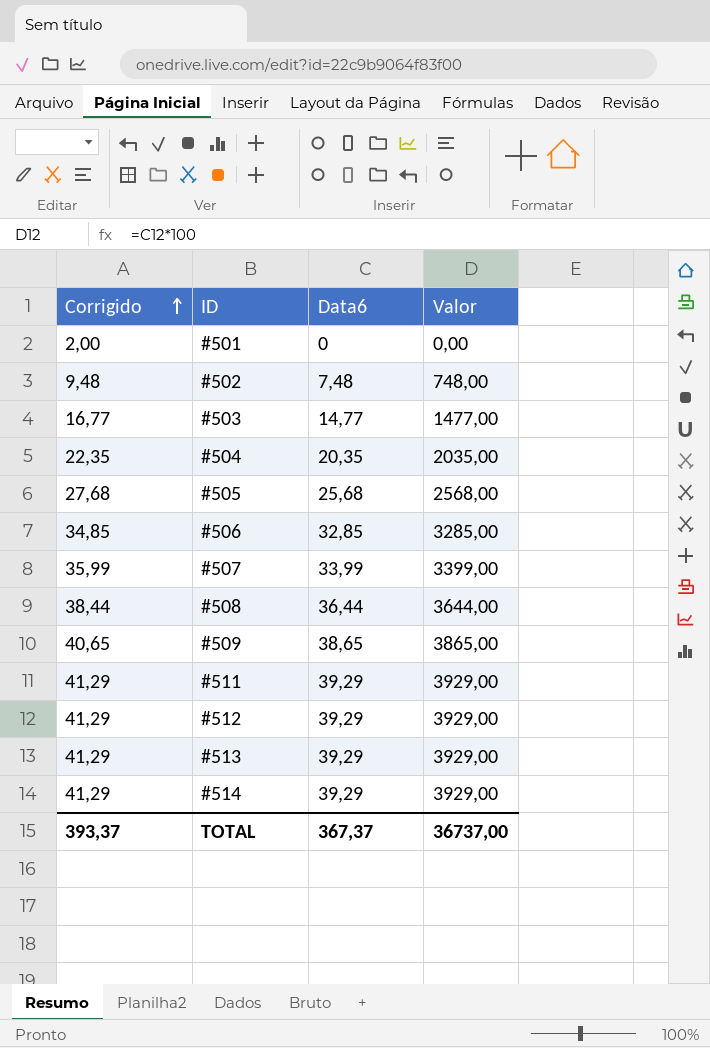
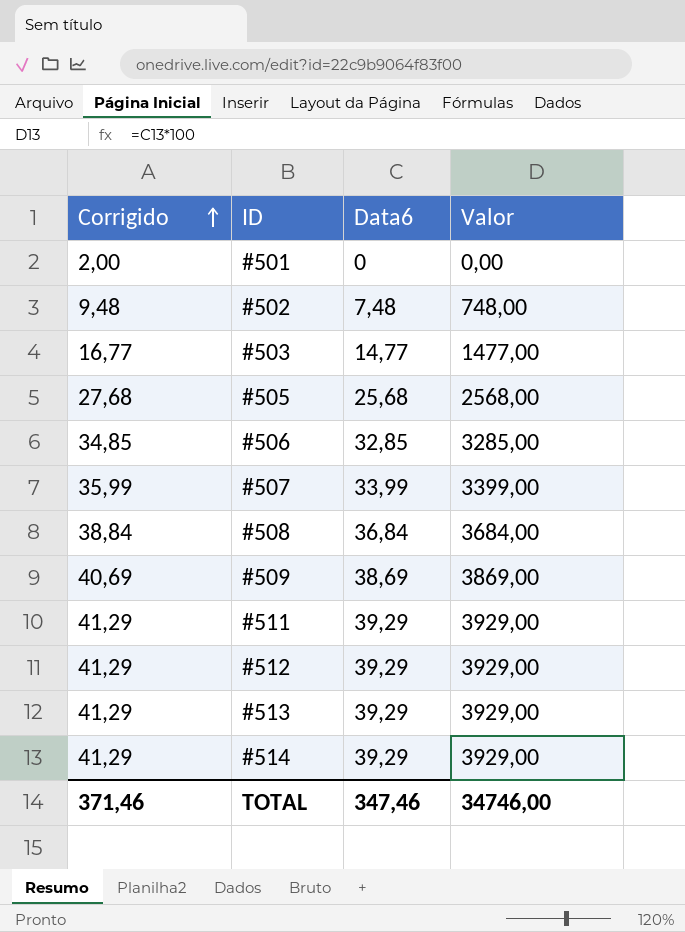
row #504: 22,35 | 20,35 | 2035,00 -> none
#508 | Corrigido: 38,44 -> 38,84
#508 | Data6: 36,44 -> 36,84
#508 | Valor: 3644,00 -> 3684,00
#509 | Corrigido: 40,65 -> 40,69
#509 | Data6: 38,65 -> 38,69
#509 | Valor: 3865,00 -> 3869,00
TOTAL | Corrigido: 393,37 -> 371,46
TOTAL | Data6: 367,37 -> 347,46
TOTAL | Valor: 36737,00 -> 34746,00

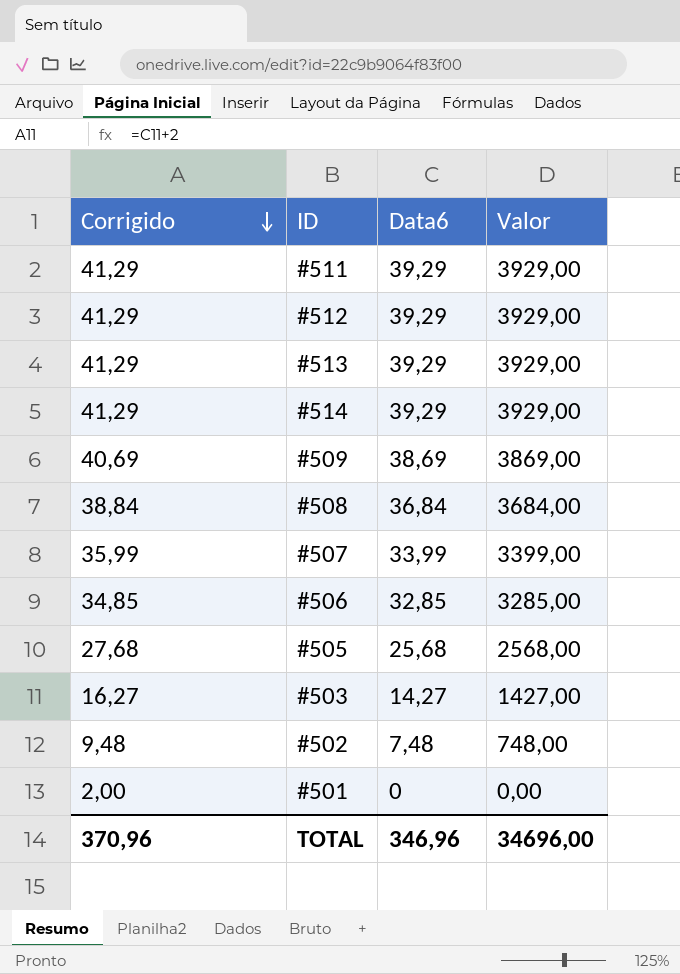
row order: Corrigido ascending -> Corrigido descending
#503 | Corrigido: 16,77 -> 16,27
#503 | Data6: 14,77 -> 14,27
#503 | Valor: 1477,00 -> 1427,00
TOTAL | Corrigido: 371,46 -> 370,96
TOTAL | Data6: 347,46 -> 346,96
TOTAL | Valor: 34746,00 -> 34696,00

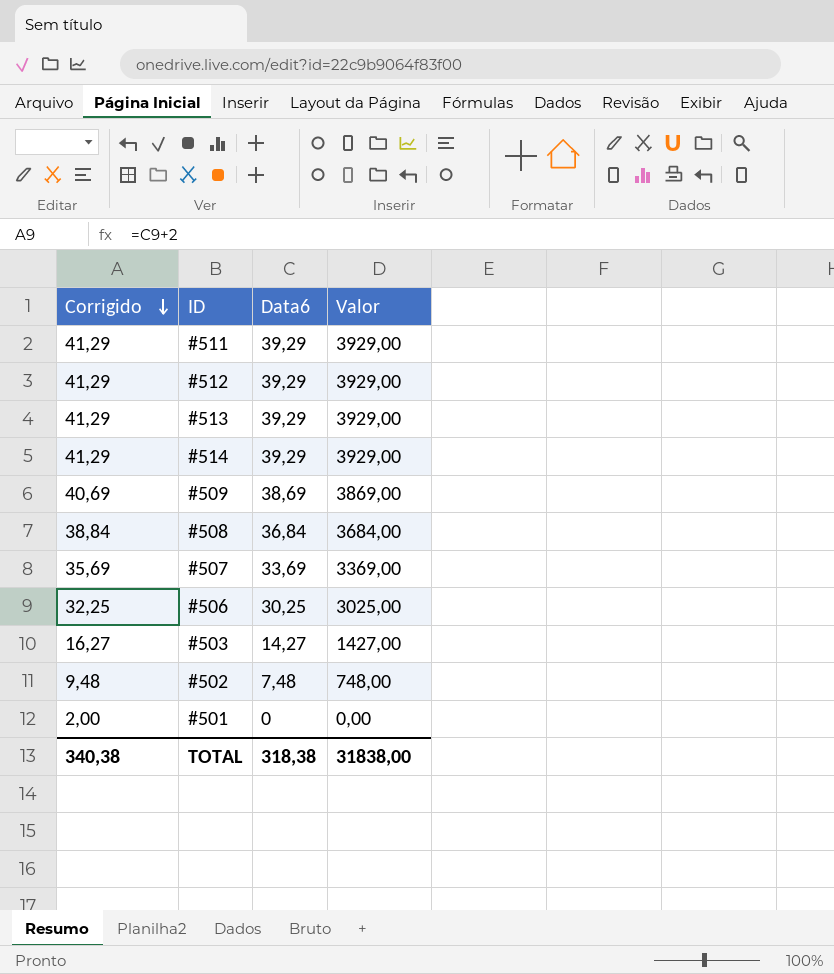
row #505: 27,68 | 25,68 | 2568,00 -> none
#507 | Corrigido: 35,99 -> 35,69
#507 | Data6: 33,99 -> 33,69
#507 | Valor: 3399,00 -> 3369,00
#506 | Corrigido: 34,85 -> 32,25
#506 | Data6: 32,85 -> 30,25
#506 | Valor: 3285,00 -> 3025,00
TOTAL | Corrigido: 370,96 -> 340,38
TOTAL | Data6: 346,96 -> 318,38
TOTAL | Valor: 34696,00 -> 31838,00

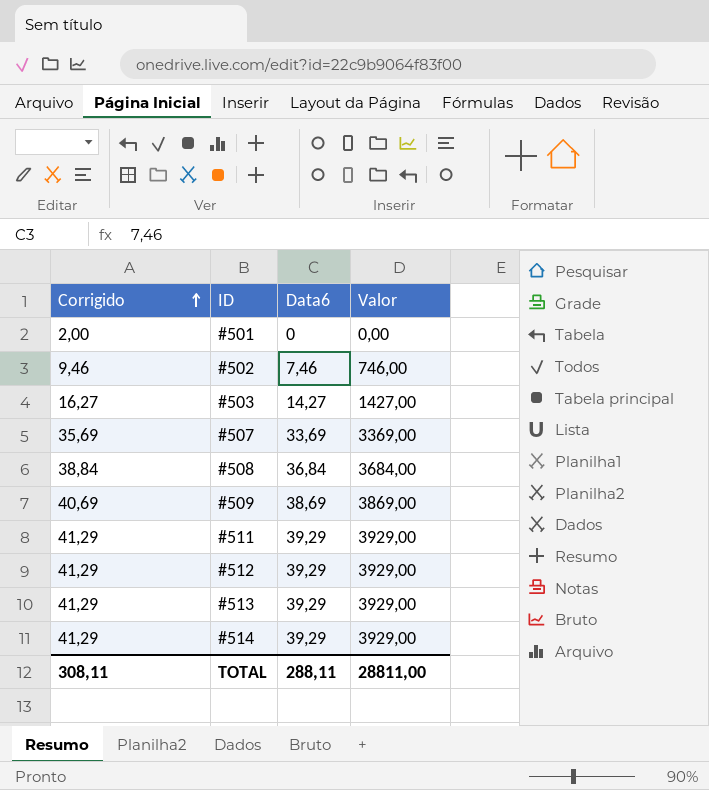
row order: Corrigido descending -> Corrigido ascending
row #506: 32,25 | 30,25 | 3025,00 -> none
#502 | Corrigido: 9,48 -> 9,46
#502 | Data6: 7,48 -> 7,46
#502 | Valor: 748,00 -> 746,00
TOTAL | Corrigido: 340,38 -> 308,11
TOTAL | Data6: 318,38 -> 288,11
TOTAL | Valor: 31838,00 -> 28811,00

